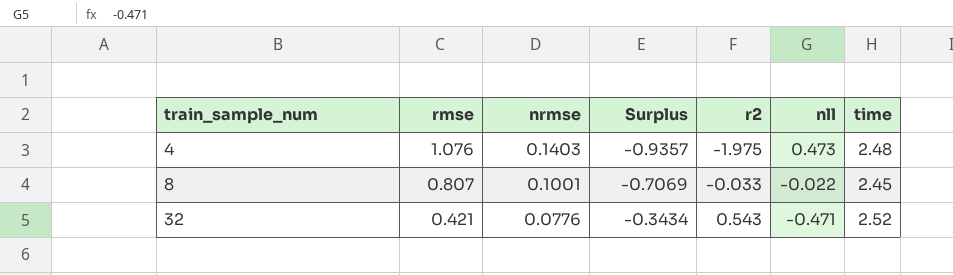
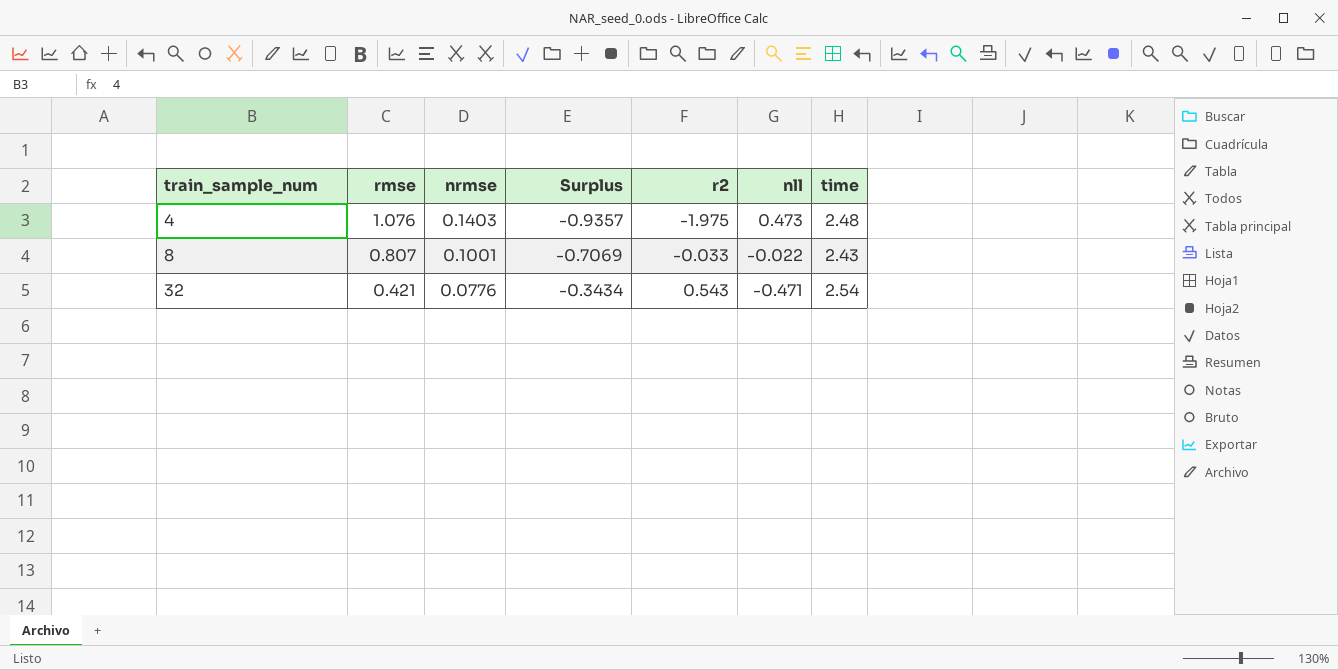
8 | time: 2.45 -> 2.43
32 | time: 2.52 -> 2.54

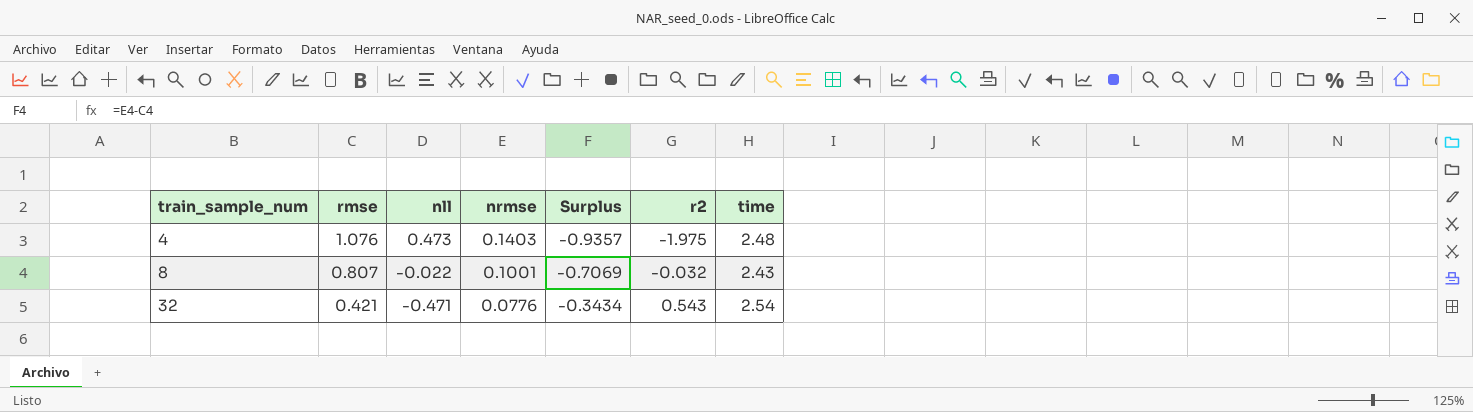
column nll | position: 6 -> 3
8 | r2: -0.033 -> -0.032

